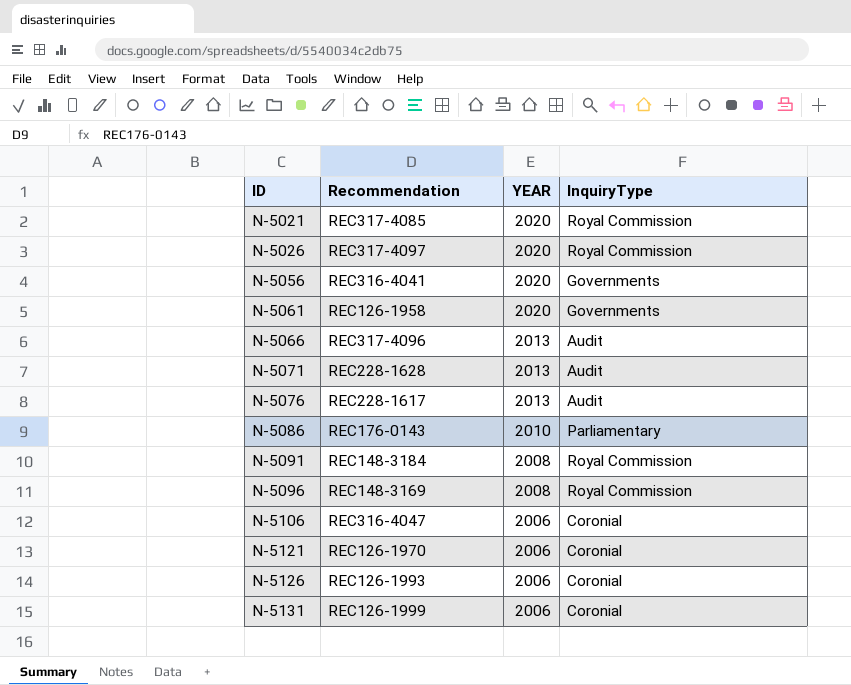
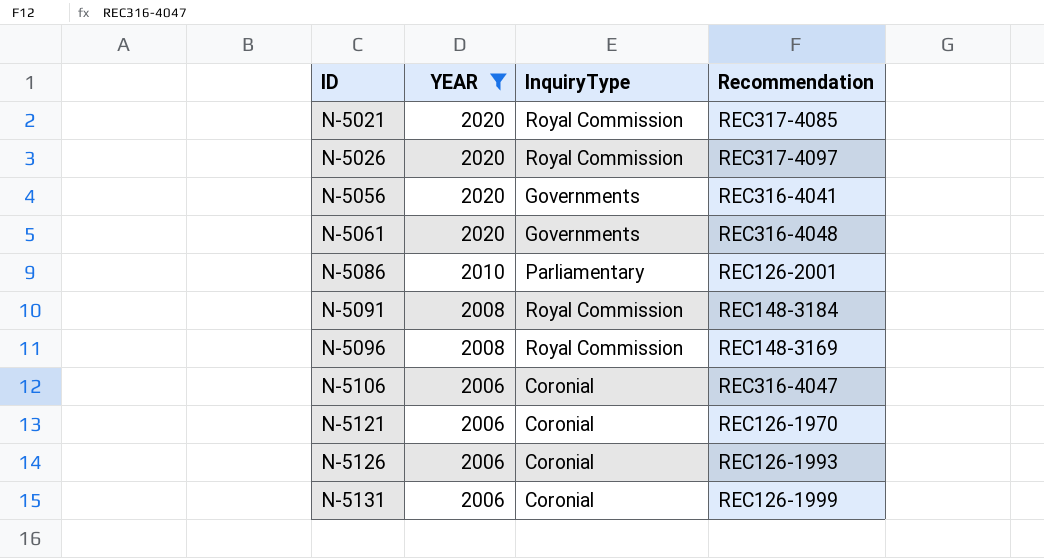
filter: none -> YEAR != 2013
column Recommendation | position: 2 -> 4
N-5061 | Recommendation: REC126-1958 -> REC316-4048
N-5086 | Recommendation: REC176-0143 -> REC126-2001

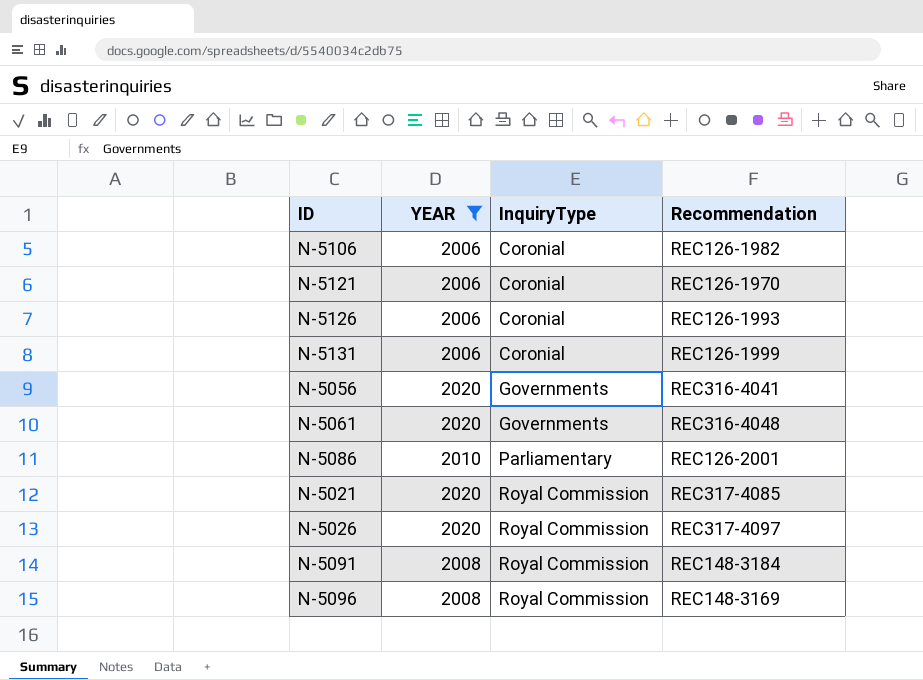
row order: ID ascending -> InquiryType ascending
N-5106 | Recommendation: REC316-4047 -> REC126-1982

